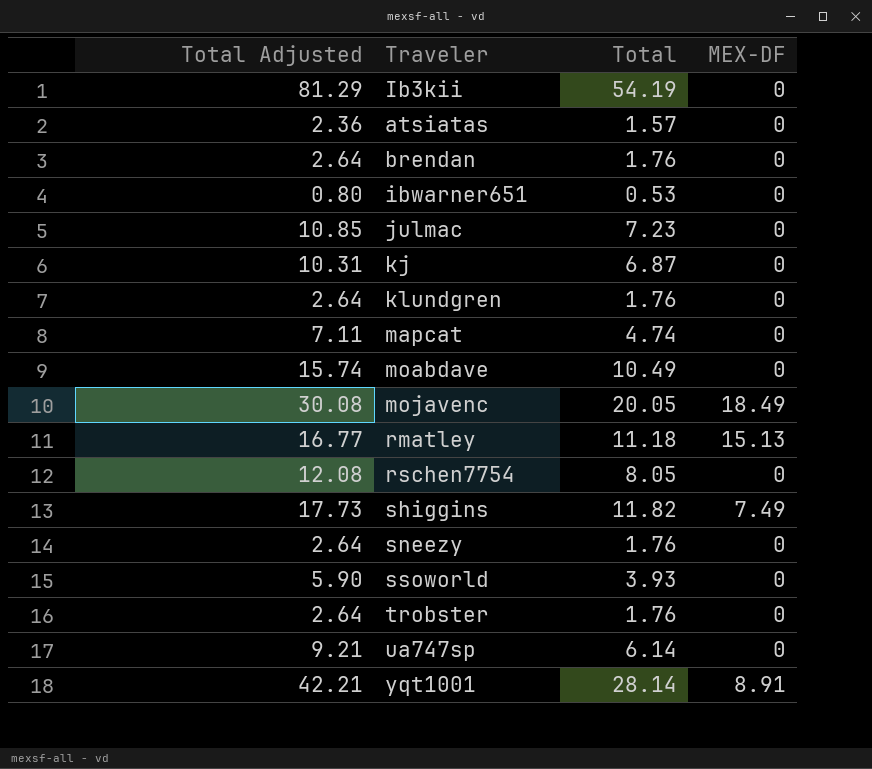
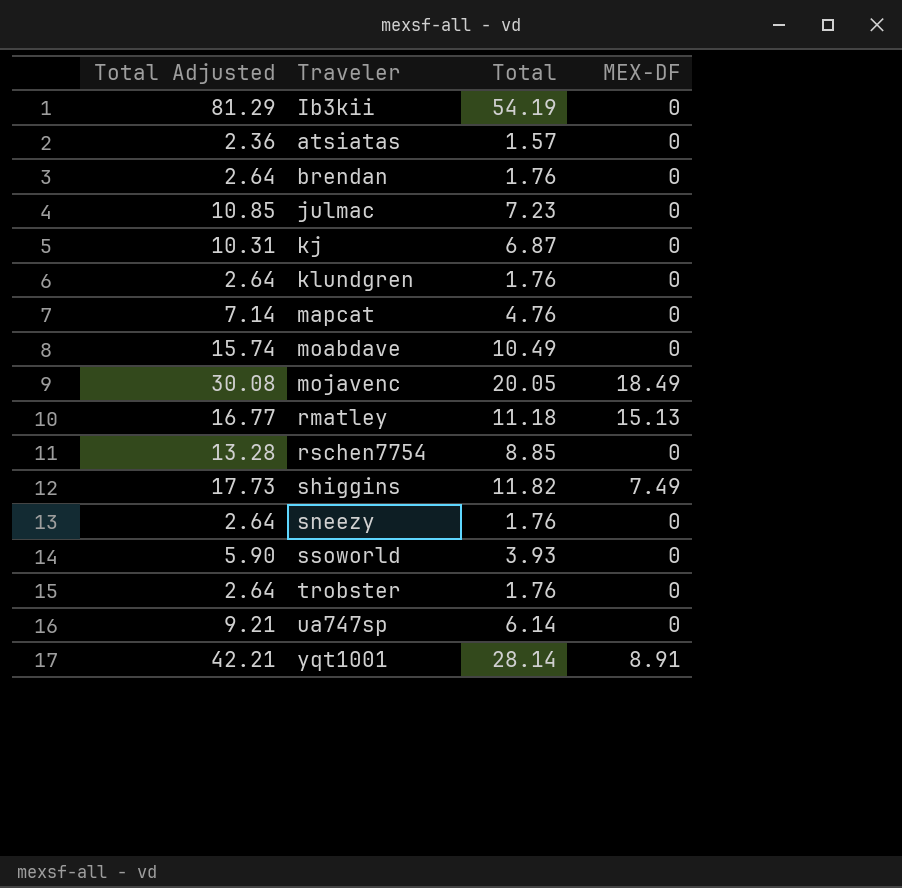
row ibwarner651: 0.80 | 0.53 | 0 -> none
mapcat | Total Adjusted: 7.11 -> 7.14
mapcat | Total: 4.74 -> 4.76
rschen7754 | Total Adjusted: 12.08 -> 13.28
rschen7754 | Total: 8.05 -> 8.85

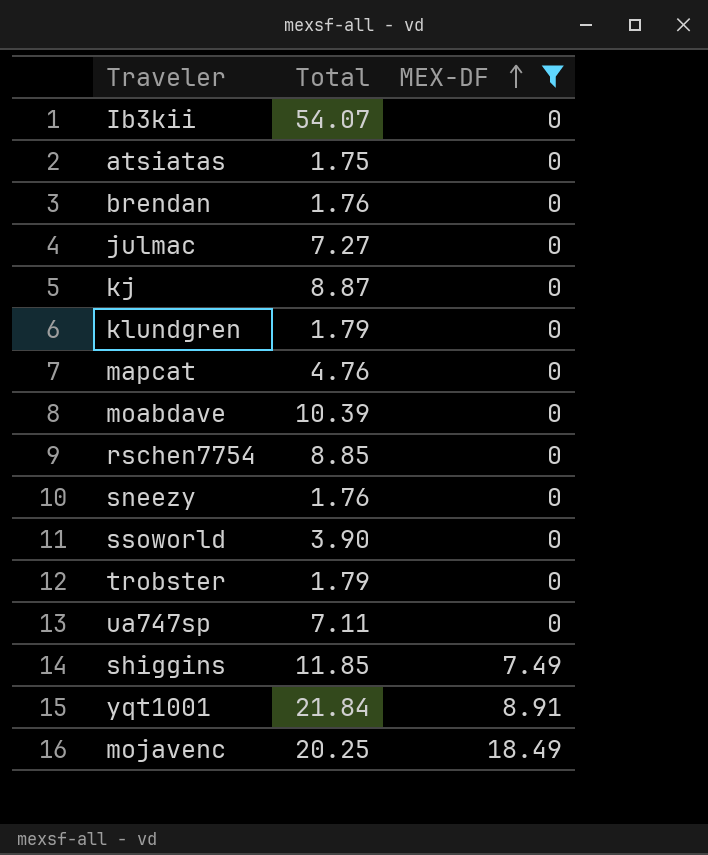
filter: none -> MEX-DF != 15.13
row order: none -> MEX-DF ascending
column Total Adjusted | formula: [Total] * 1.5 -> none
Ib3kii | Total: 54.19 -> 54.07
atsiatas | Total: 1.57 -> 1.75
julmac | Total: 7.23 -> 7.27
kj | Total: 6.87 -> 8.87
klundgren | Total: 1.76 -> 1.79
moabdave | Total: 10.49 -> 10.39
ssoworld | Total: 3.93 -> 3.90
trobster | Total: 1.76 -> 1.79
ua747sp | Total: 6.14 -> 7.11
shiggins | Total: 11.82 -> 11.85
yqt1001 | Total: 28.14 -> 21.84
mojavenc | Total: 20.05 -> 20.25

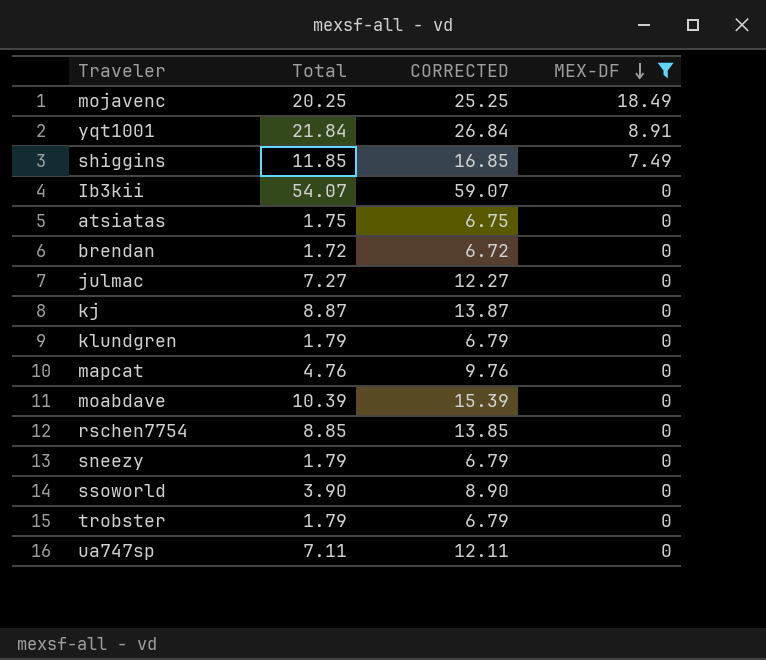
row order: MEX-DF ascending -> MEX-DF descending
column CORRECTED | formula: none -> [Total] + 5
brendan | Total: 1.76 -> 1.72
sneezy | Total: 1.76 -> 1.79

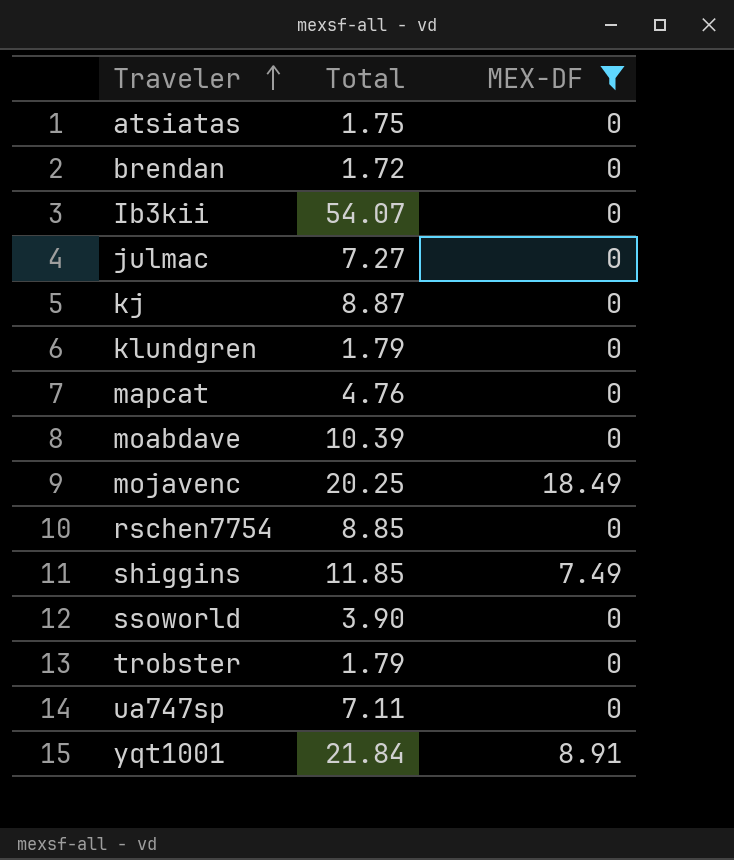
row order: MEX-DF descending -> Traveler ascending
column CORRECTED | formula: [Total] + 5 -> none
row sneezy: 1.79 | 6.79 | 0 -> none

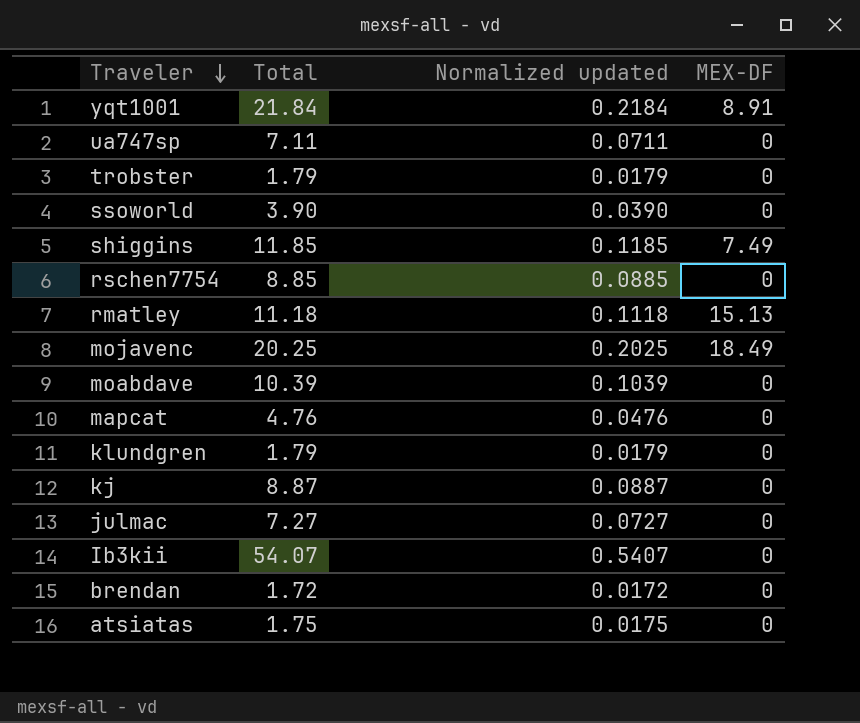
filter: MEX-DF != 15.13 -> none
row order: Traveler ascending -> Traveler descending
column Normalized updated | formula: none -> [Total] * 0.01

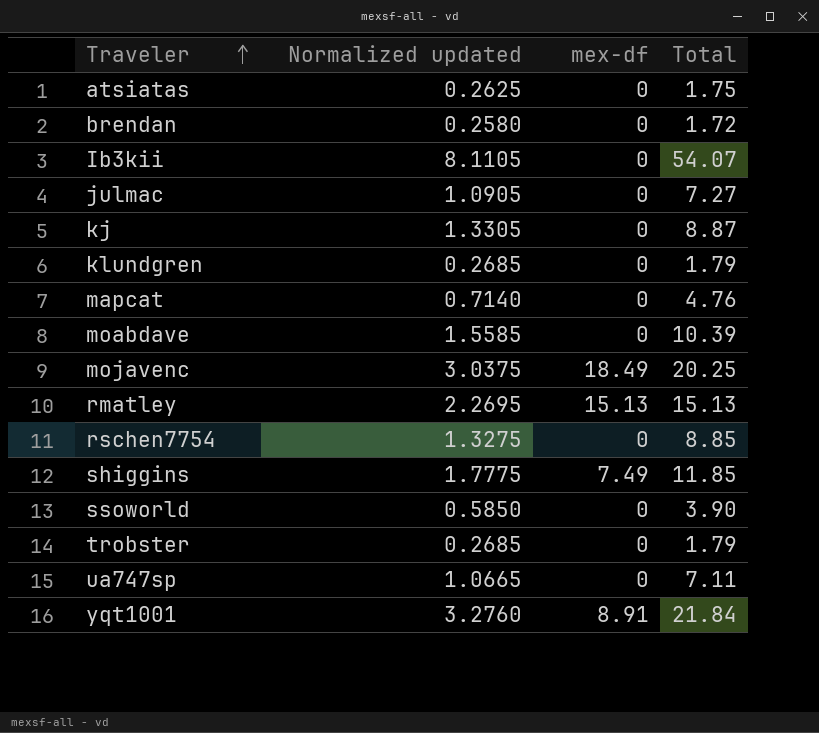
row order: Traveler descending -> Traveler ascending
column Normalized updated | formula: [Total] * 0.01 -> [Total] * 0.15
column name: MEX-DF -> mex-df
column Total | position: 2 -> 4
rmatley | Total: 11.18 -> 15.13

